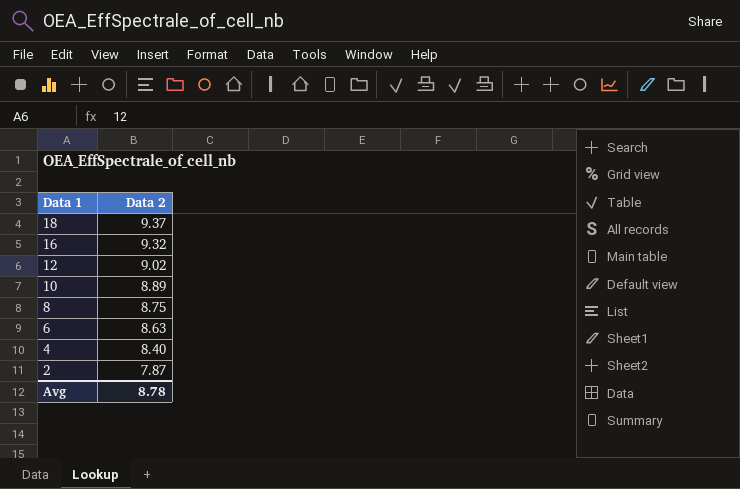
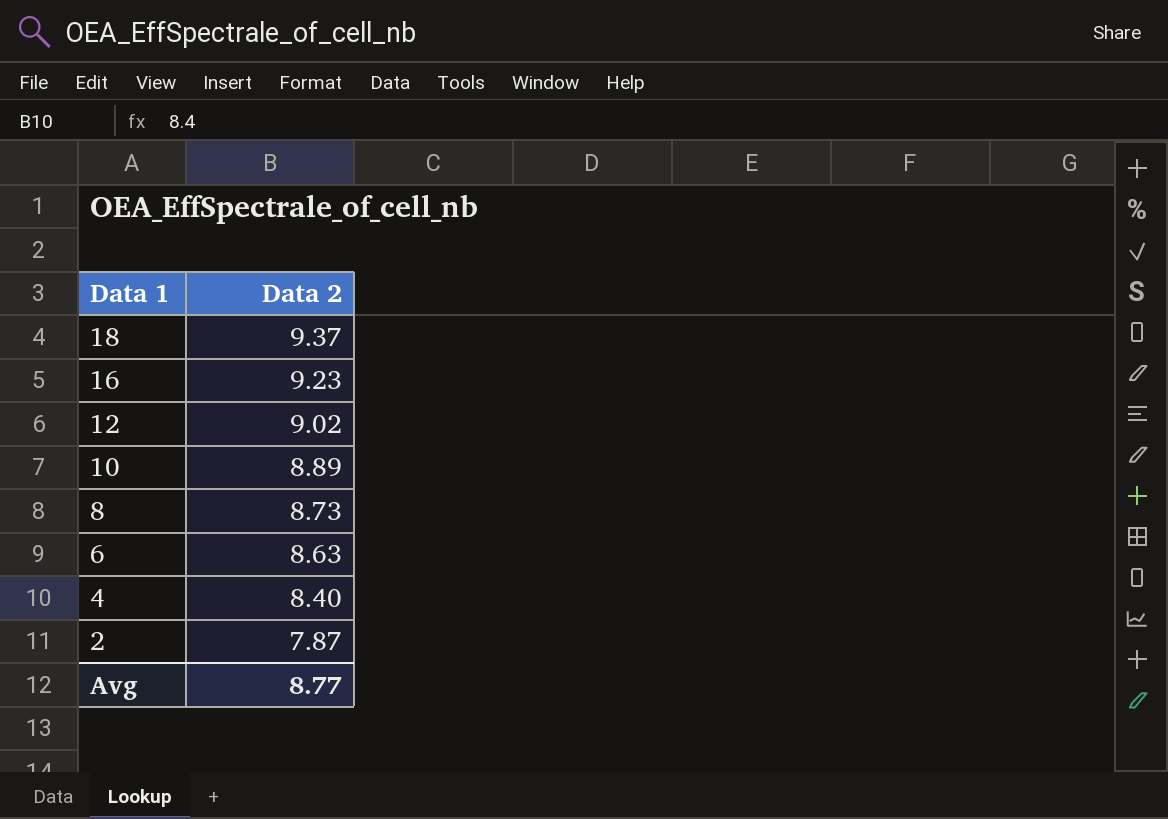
16 | Data 2: 9.32 -> 9.23
8 | Data 2: 8.75 -> 8.73
Avg | Data 2: 8.78 -> 8.77

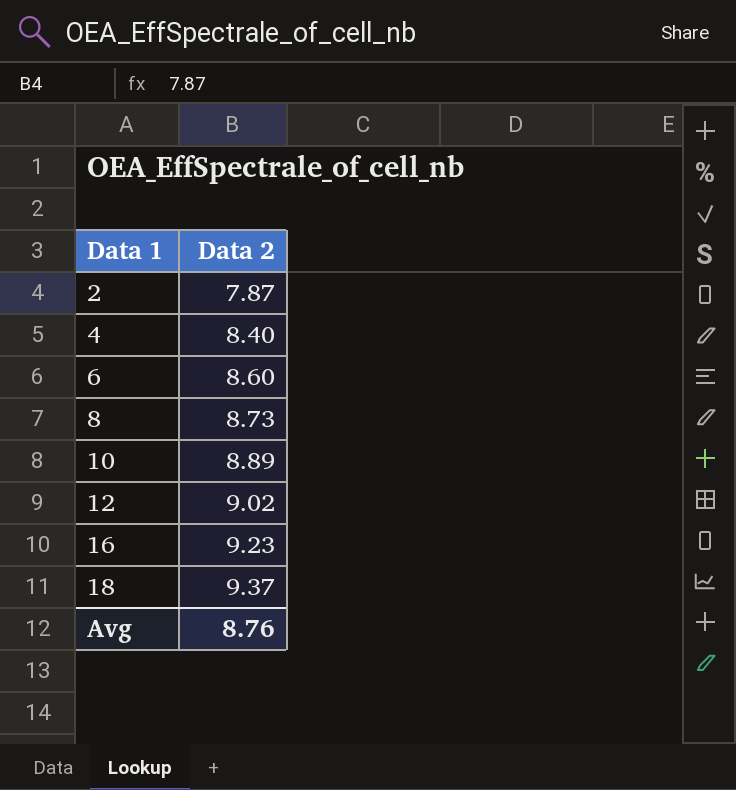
row order: Data 1 descending -> Data 1 ascending
6 | Data 2: 8.63 -> 8.60
Avg | Data 2: 8.77 -> 8.76

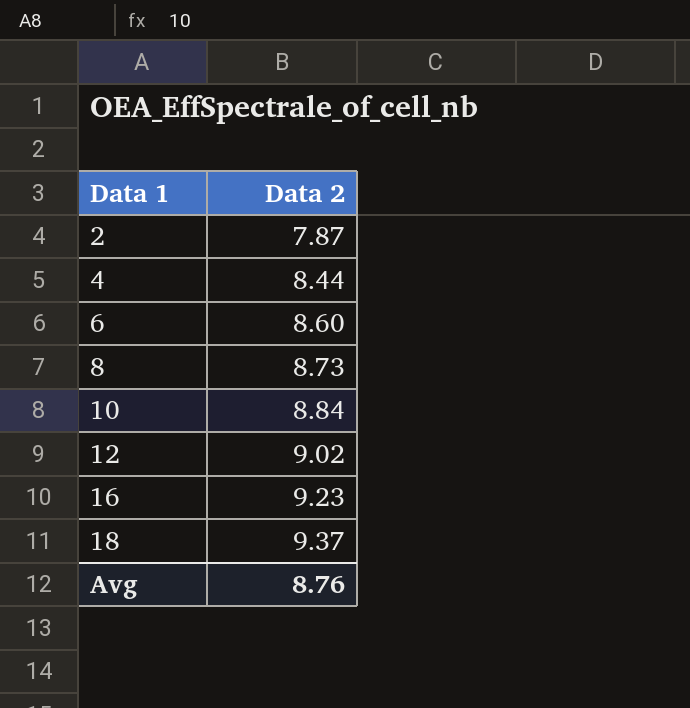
4 | Data 2: 8.40 -> 8.44
10 | Data 2: 8.89 -> 8.84

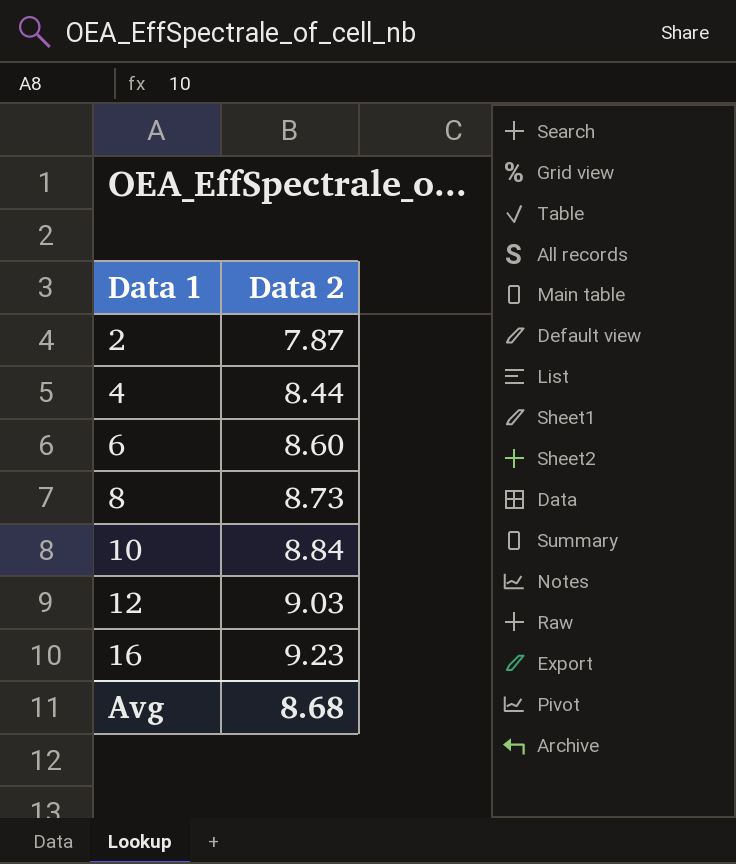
row 18: 9.37 -> none
12 | Data 2: 9.02 -> 9.03
Avg | Data 2: 8.76 -> 8.68

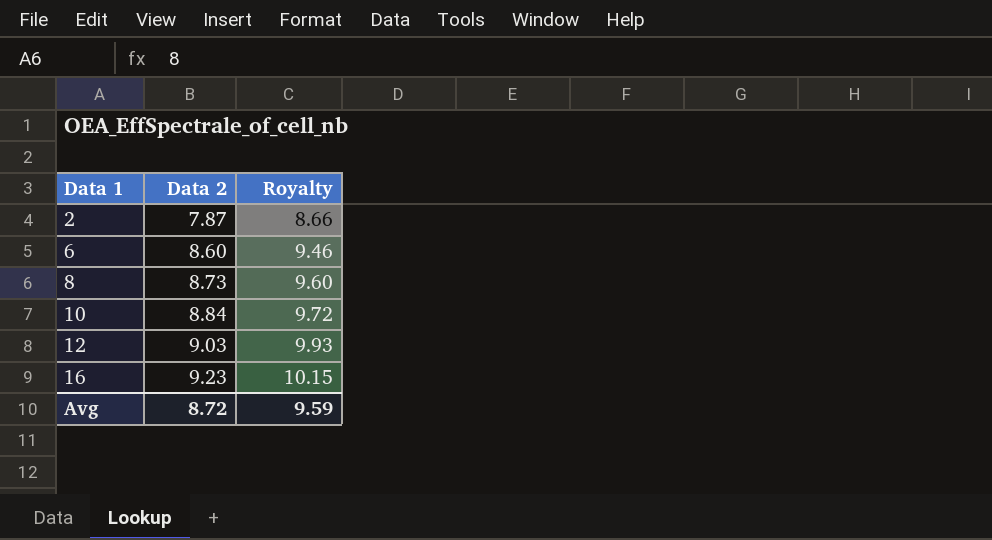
column Royalty | formula: none -> [Data 2] * 1.1
row 4: 8.44 -> none
Avg | Data 2: 8.68 -> 8.72

